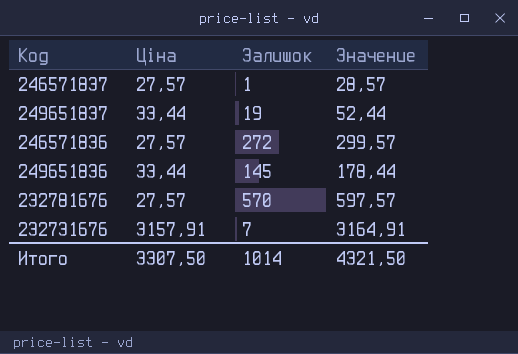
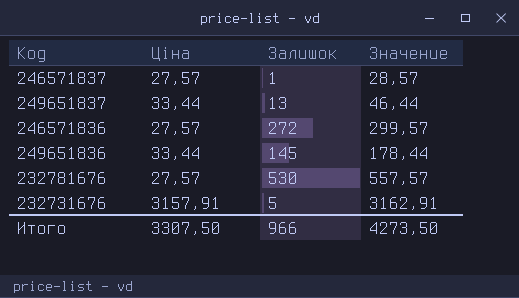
249651837 | Залишок: 19 -> 13
249651837 | Значение: 52,44 -> 46,44
232781676 | Залишок: 570 -> 530
232781676 | Значение: 597,57 -> 557,57
232731676 | Залишок: 7 -> 5
232731676 | Значение: 3164,91 -> 3162,91
Итого | Залишок: 1014 -> 966
Итого | Значение: 4321,50 -> 4273,50

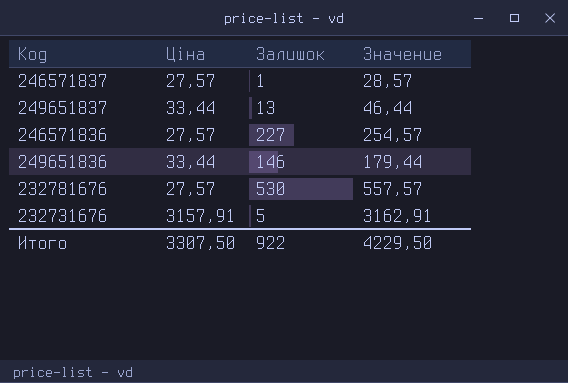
246571836 | Залишок: 272 -> 227
246571836 | Значение: 299,57 -> 254,57
249651836 | Залишок: 145 -> 146
249651836 | Значение: 178,44 -> 179,44
Итого | Залишок: 966 -> 922
Итого | Значение: 4273,50 -> 4229,50

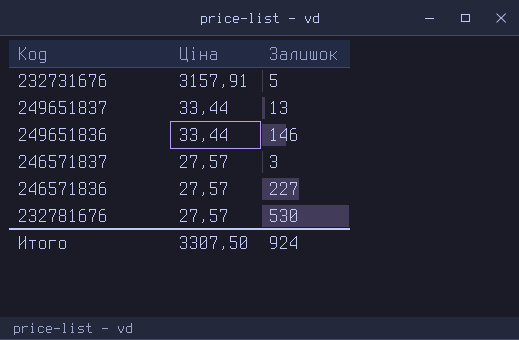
row order: none -> Ціна descending
column Значение | formula: [Ціна] + [Залишок] -> none
246571837 | Залишок: 1 -> 3
Итого | Залишок: 922 -> 924

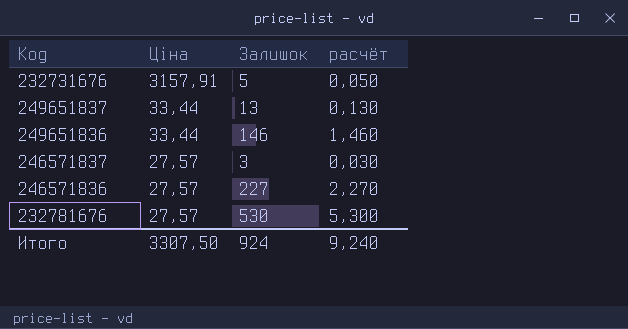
column расчёт | formula: none -> [Залишок] * 0,01

